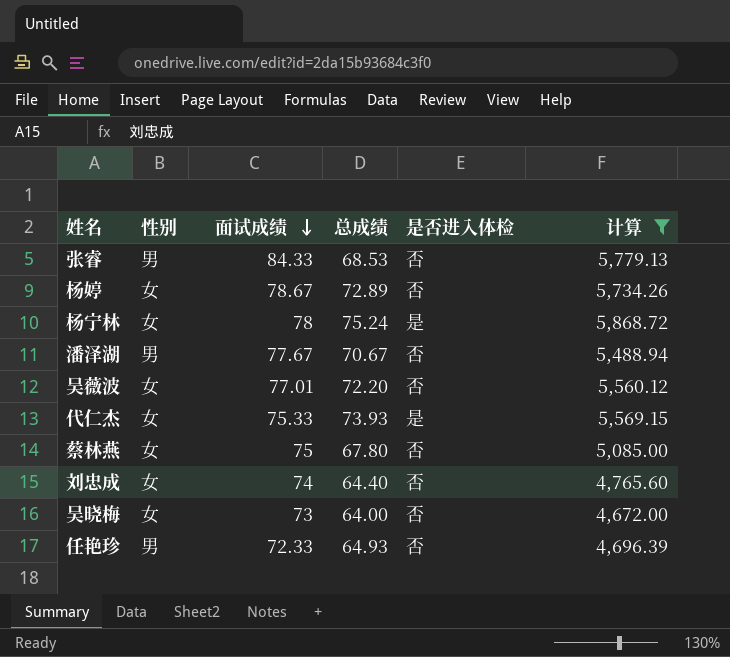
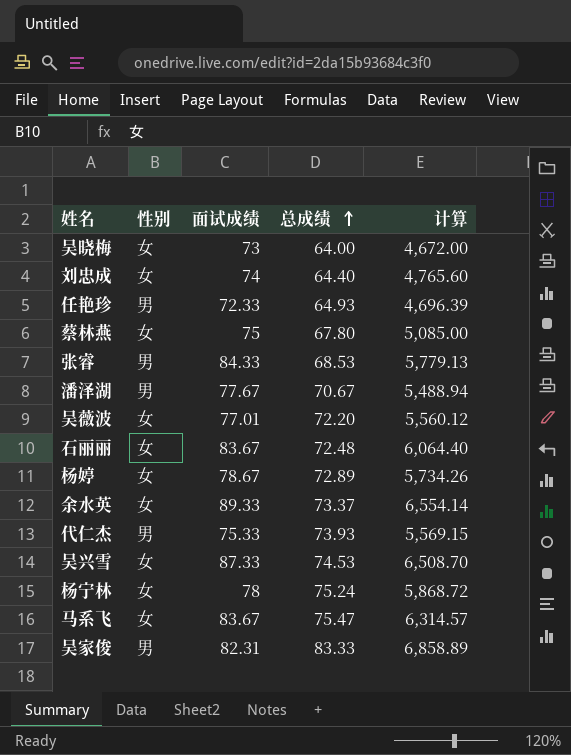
filter: 计算 <= 5,868.72 -> none
row order: 面试成绩 descending -> 总成绩 ascending
column 是否进入体检 | position: 5 -> none
代仁杰 | 性别: 女 -> 男

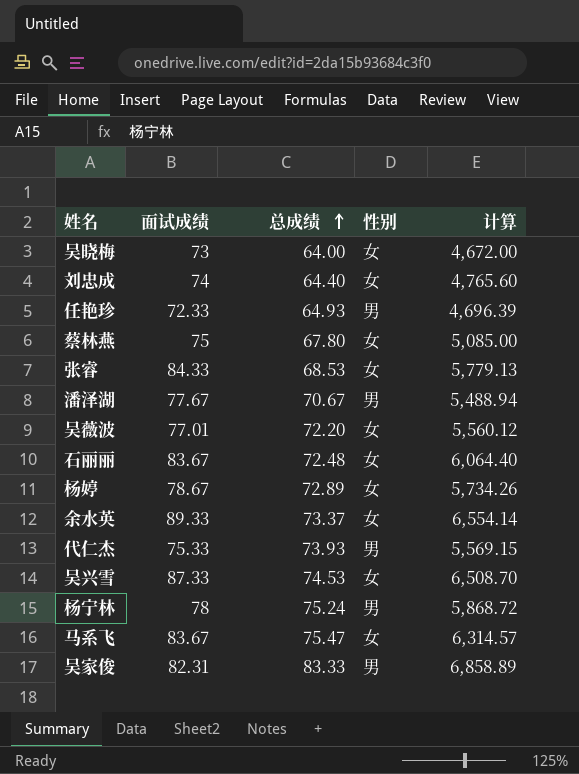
column 性别 | position: 2 -> 4
张睿 | 性别: 男 -> 女
杨宁林 | 性别: 女 -> 男

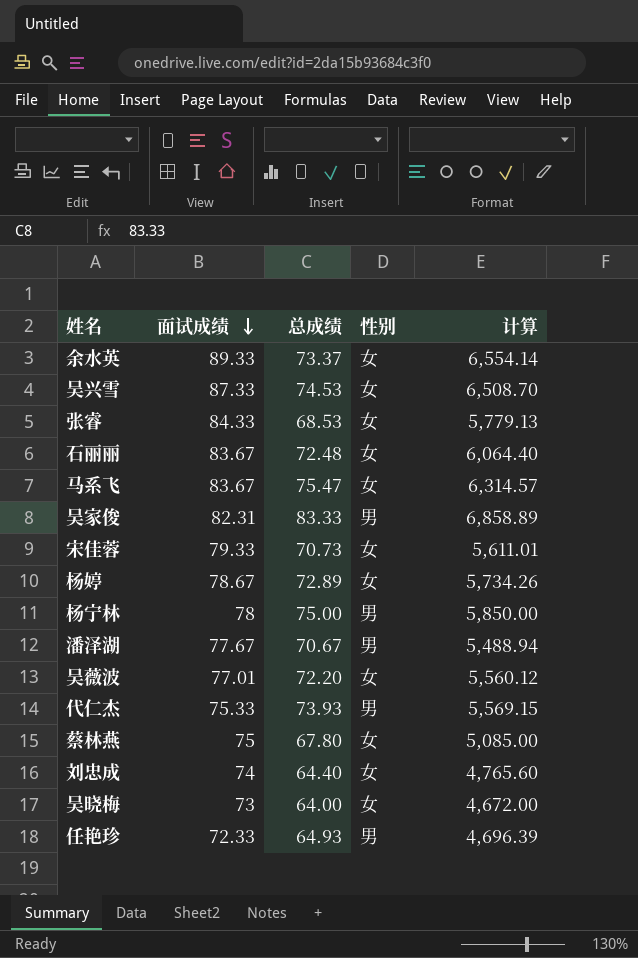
row order: 总成绩 ascending -> 面试成绩 descending
row 宋佳蓉: none -> 79.33 | 70.73 | 女 | 5,611.01
杨宁林 | 总成绩: 75.24 -> 75.00
杨宁林 | 计算: 5,868.72 -> 5,850.00

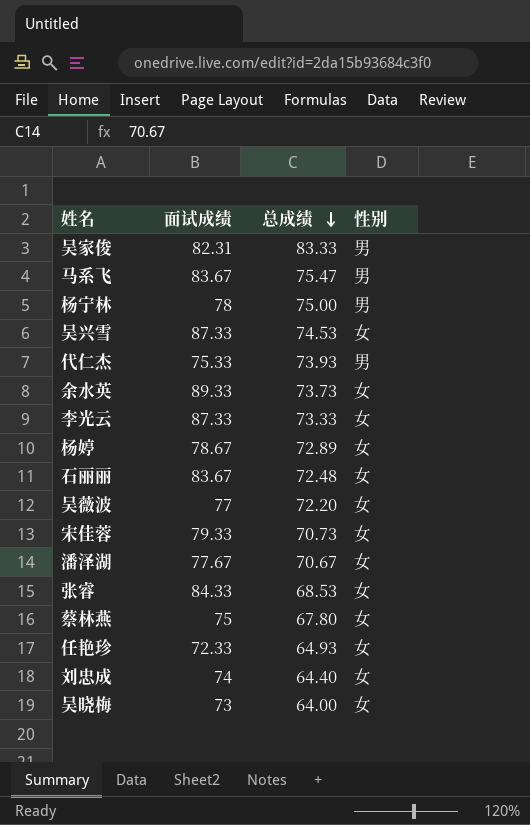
row order: 面试成绩 descending -> 总成绩 descending
column 计算 | formula: [面试成绩] * [总成绩] -> none
马系飞 | 性别: 女 -> 男
余水英 | 总成绩: 73.37 -> 73.73
row 李光云: none -> 87.33 | 73.33 | 女
吴薇波 | 面试成绩: 77.01 -> 77
潘泽湖 | 性别: 男 -> 女
任艳珍 | 性别: 男 -> 女

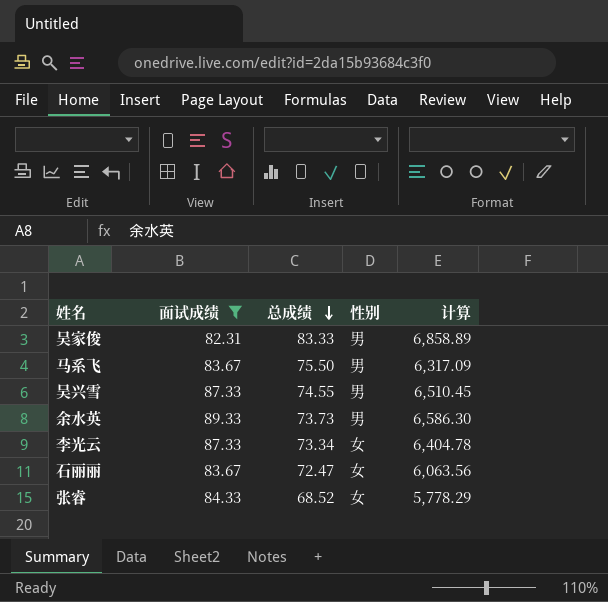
filter: none -> 面试成绩 >= 82.31
column 计算 | formula: none -> [面试成绩] * [总成绩]
马系飞 | 总成绩: 75.47 -> 75.50
吴兴雪 | 总成绩: 74.53 -> 74.55
吴兴雪 | 性别: 女 -> 男
余水英 | 性别: 女 -> 男
李光云 | 总成绩: 73.33 -> 73.34
石丽丽 | 总成绩: 72.48 -> 72.47
张睿 | 总成绩: 68.53 -> 68.52

